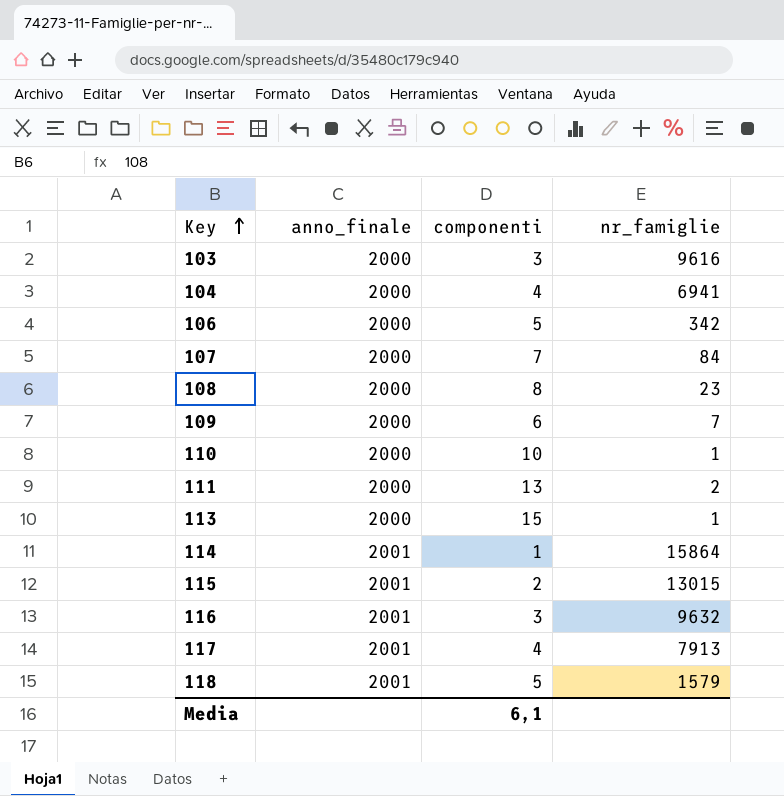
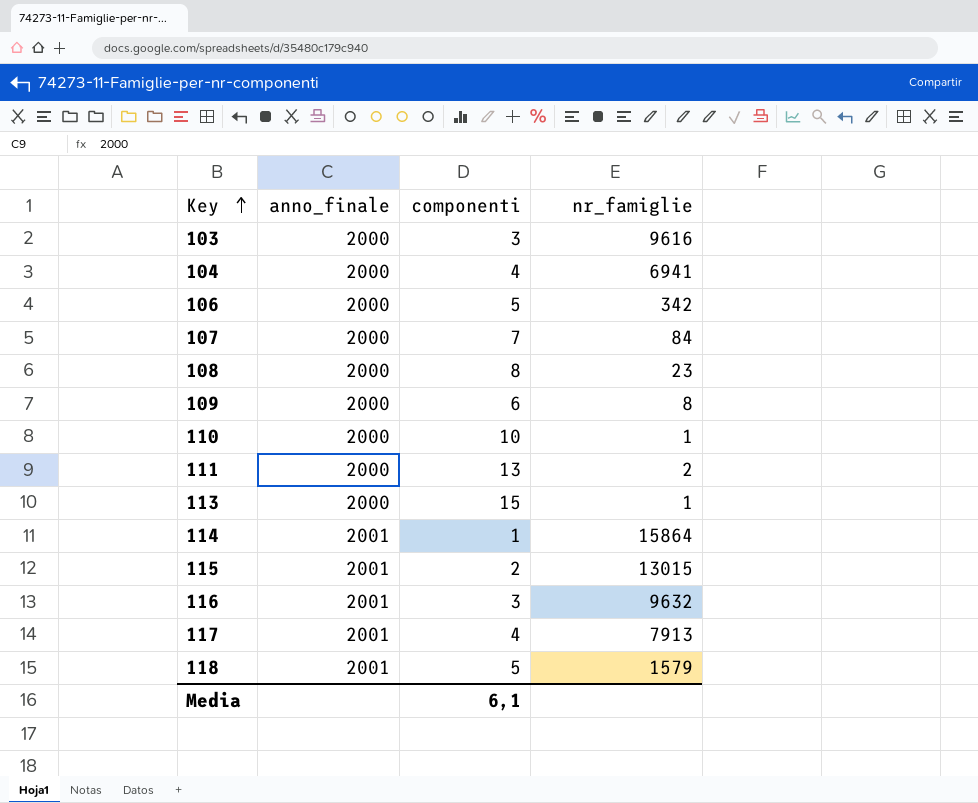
109 | nr_famiglie: 7 -> 8

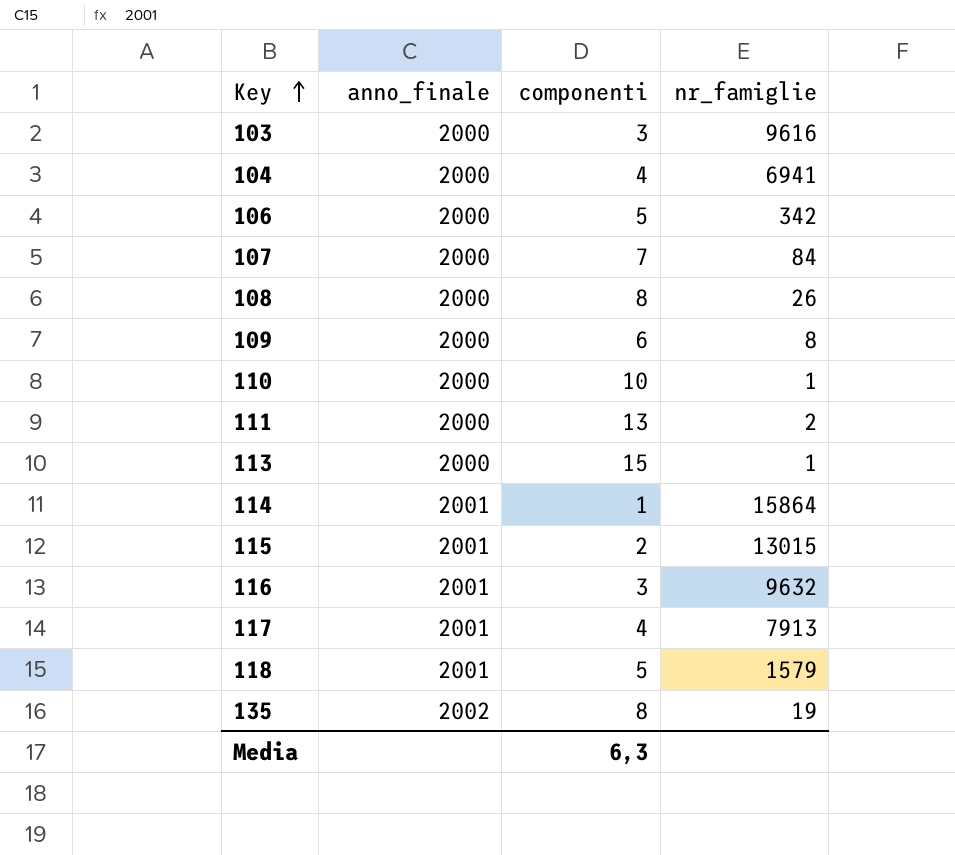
108 | nr_famiglie: 23 -> 26
row 135: none -> 2002 | 8 | 19
Media | componenti: 6,1 -> 6,3

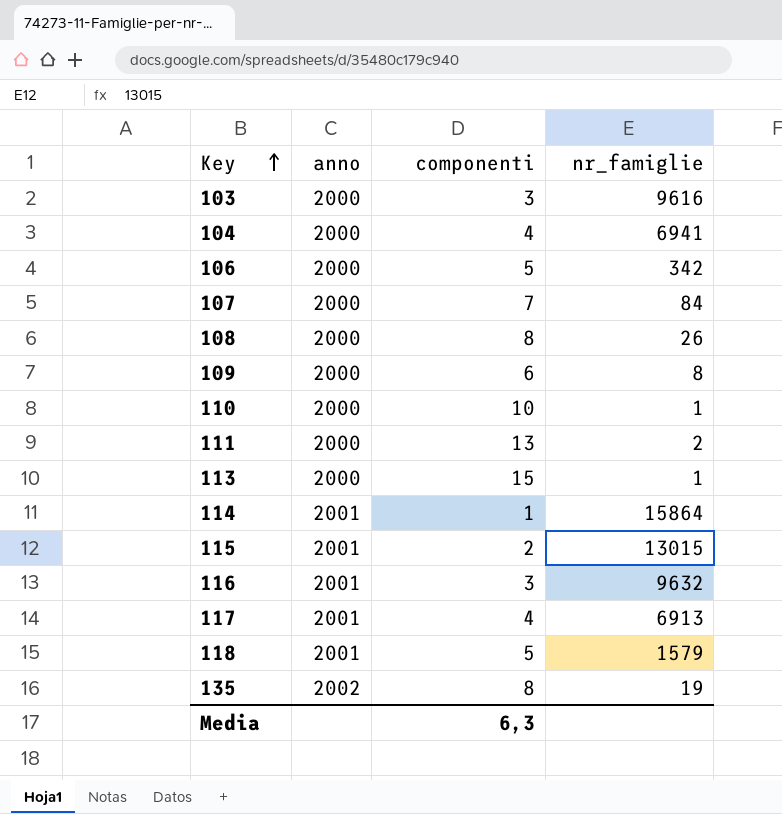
column name: anno_finale -> anno
117 | nr_famiglie: 7913 -> 6913

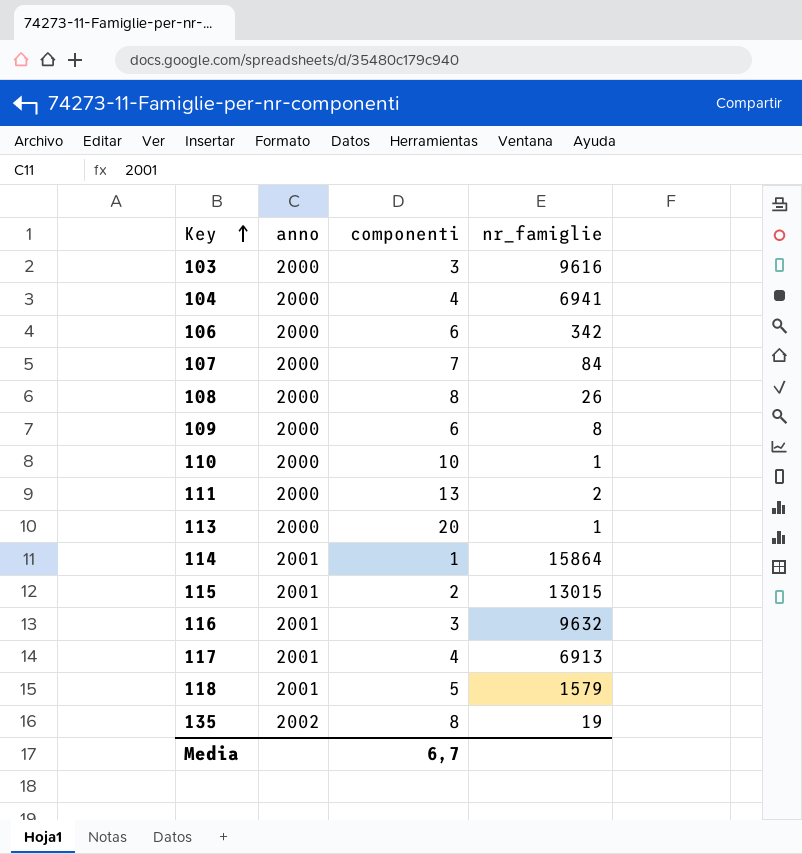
106 | componenti: 5 -> 6
113 | componenti: 15 -> 20
Media | componenti: 6,3 -> 6,7

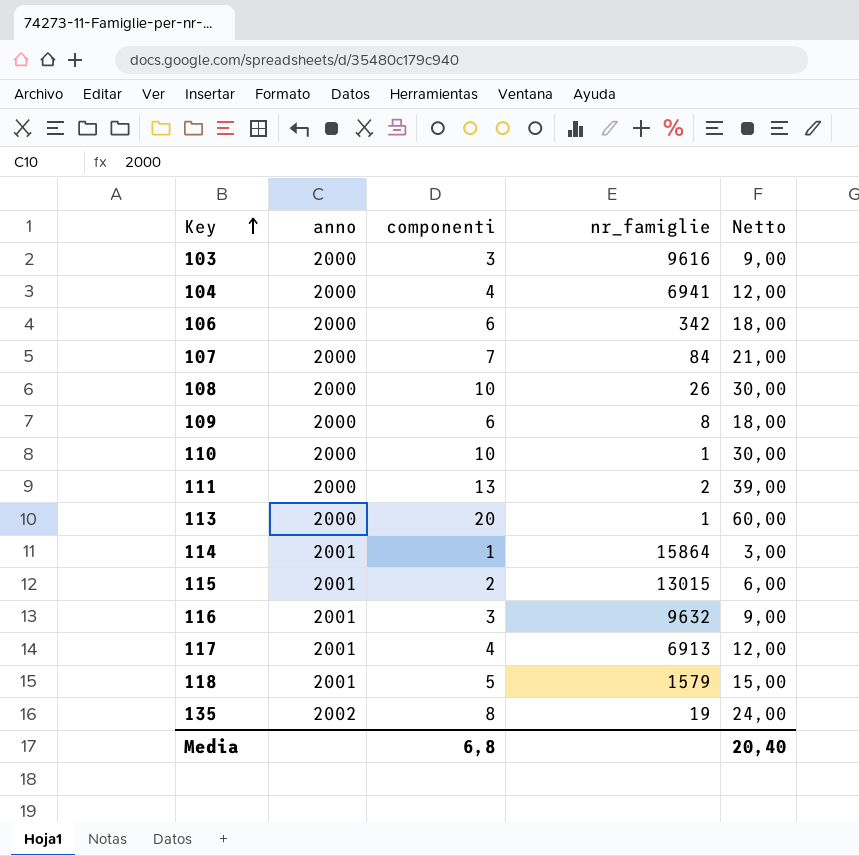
column Netto | formula: none -> [componenti] * 3
108 | componenti: 8 -> 10
Media | componenti: 6,7 -> 6,8

